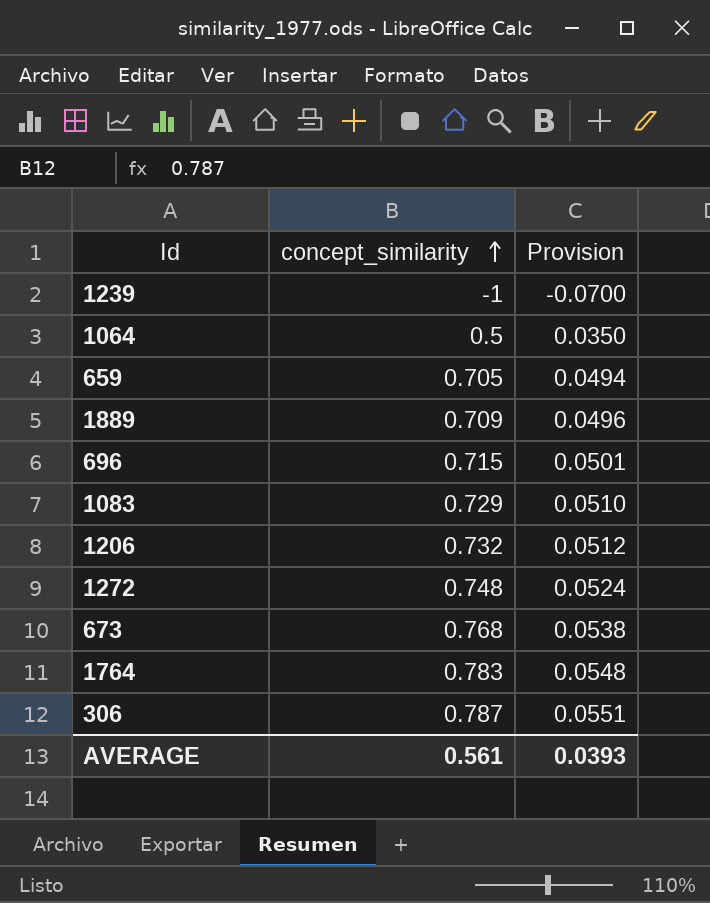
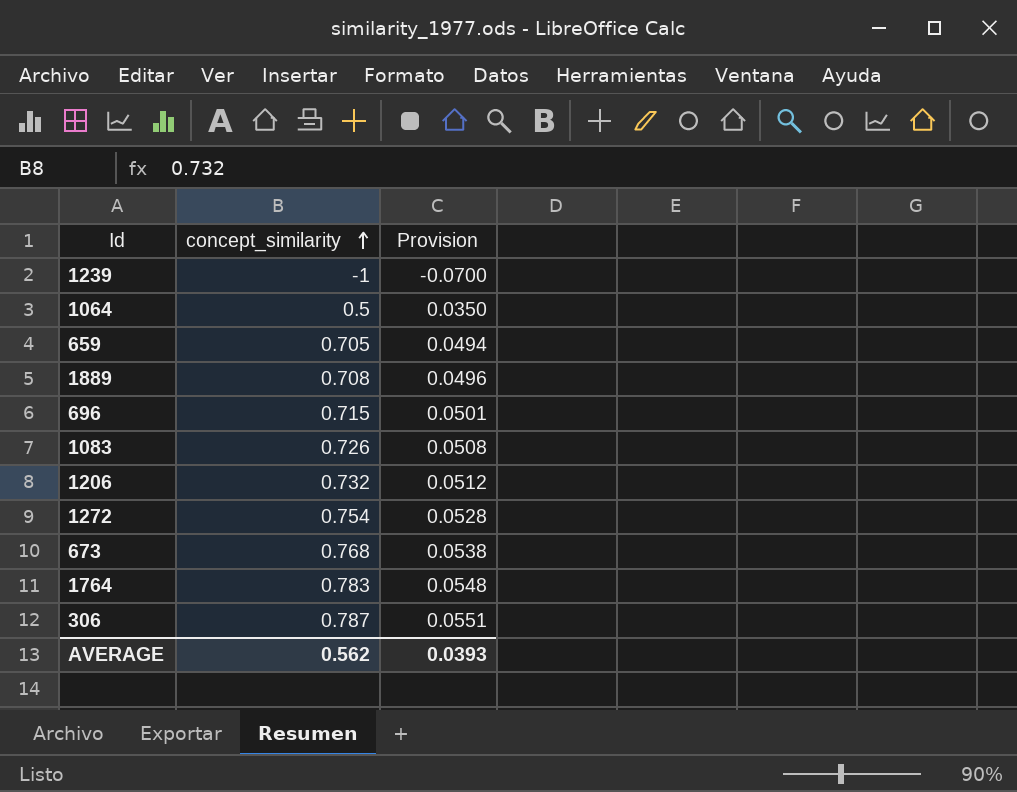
1889 | concept_similarity: 0.709 -> 0.708
1083 | concept_similarity: 0.729 -> 0.726
1083 | Provision: 0.0510 -> 0.0508
1272 | concept_similarity: 0.748 -> 0.754
1272 | Provision: 0.0524 -> 0.0528
AVERAGE | concept_similarity: 0.561 -> 0.562

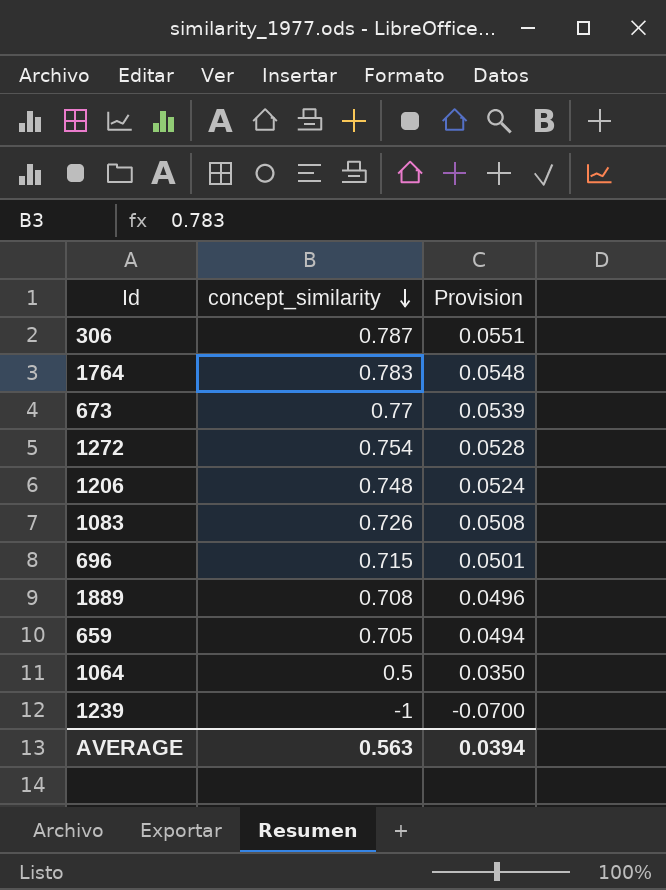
row order: concept_similarity ascending -> concept_similarity descending
673 | concept_similarity: 0.768 -> 0.77
673 | Provision: 0.0538 -> 0.0539
1206 | concept_similarity: 0.732 -> 0.748
1206 | Provision: 0.0512 -> 0.0524
AVERAGE | concept_similarity: 0.562 -> 0.563
AVERAGE | Provision: 0.0393 -> 0.0394

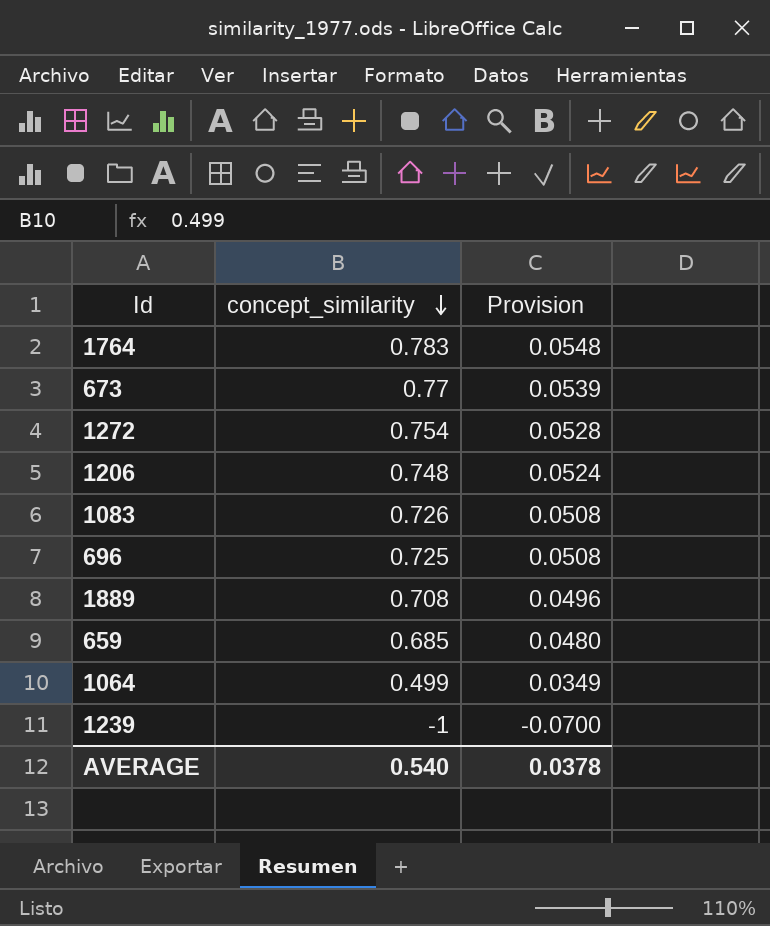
row 306: 0.787 | 0.0551 -> none
696 | concept_similarity: 0.715 -> 0.725
696 | Provision: 0.0501 -> 0.0508
659 | concept_similarity: 0.705 -> 0.685
659 | Provision: 0.0494 -> 0.0480
1064 | concept_similarity: 0.5 -> 0.499
1064 | Provision: 0.0350 -> 0.0349
AVERAGE | concept_similarity: 0.563 -> 0.540
AVERAGE | Provision: 0.0394 -> 0.0378

